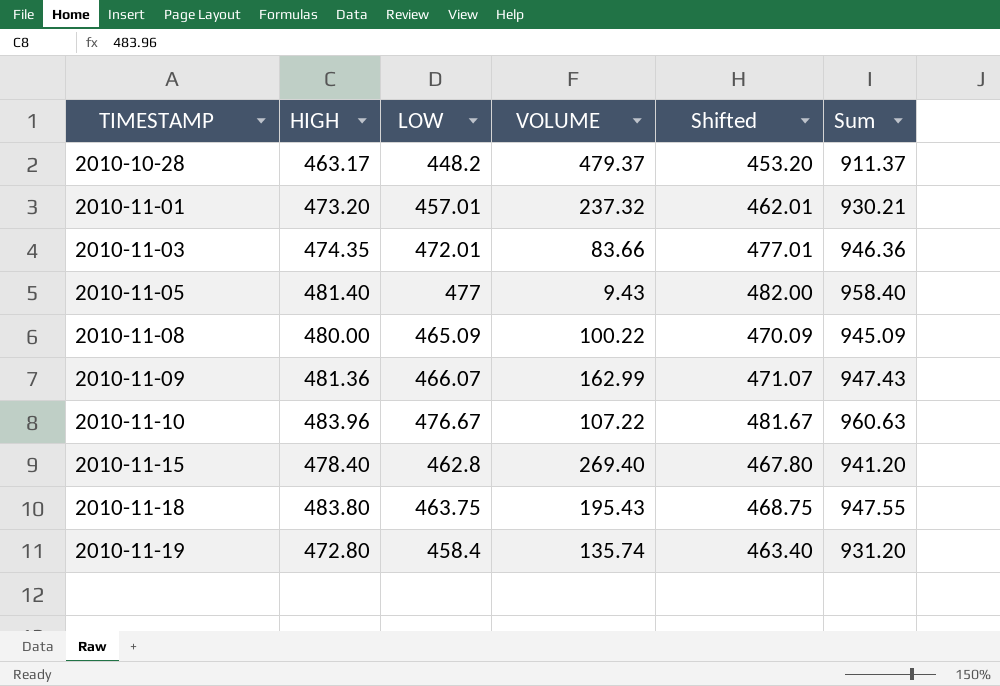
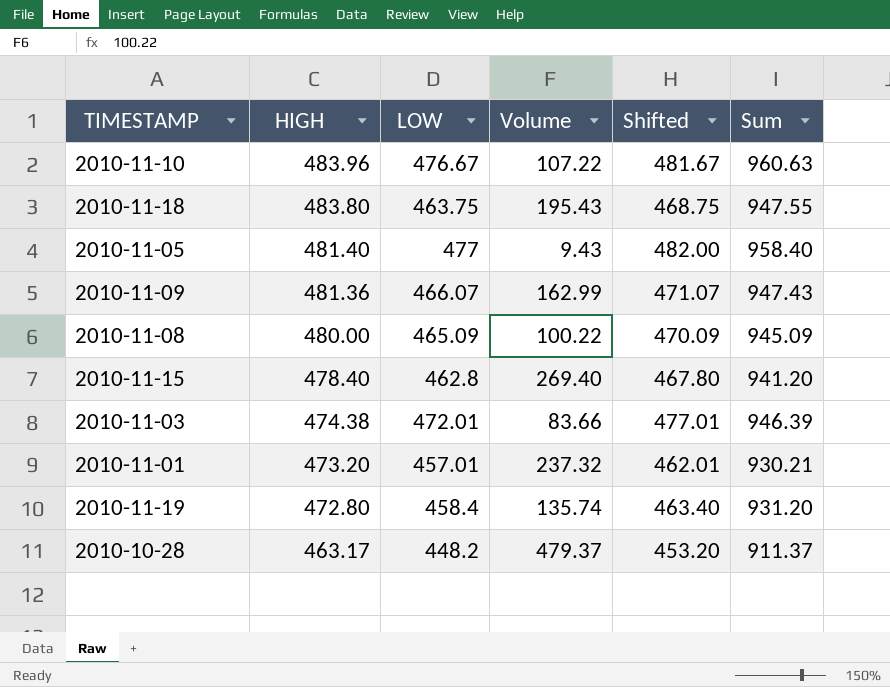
row order: TIMESTAMP ascending -> HIGH descending
column name: VOLUME -> Volume
2010-11-03 | HIGH: 474.35 -> 474.38
2010-11-03 | Sum: 946.36 -> 946.39

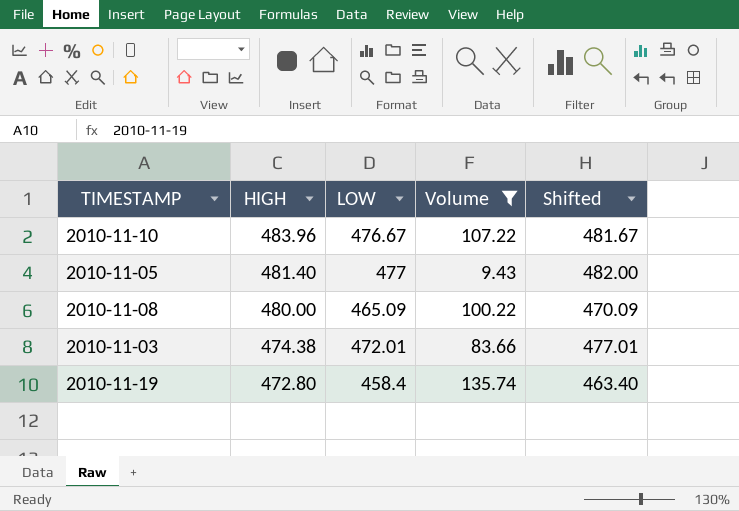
filter: none -> Volume <= 135.74
column Sum | formula: [HIGH] + [LOW] -> none

